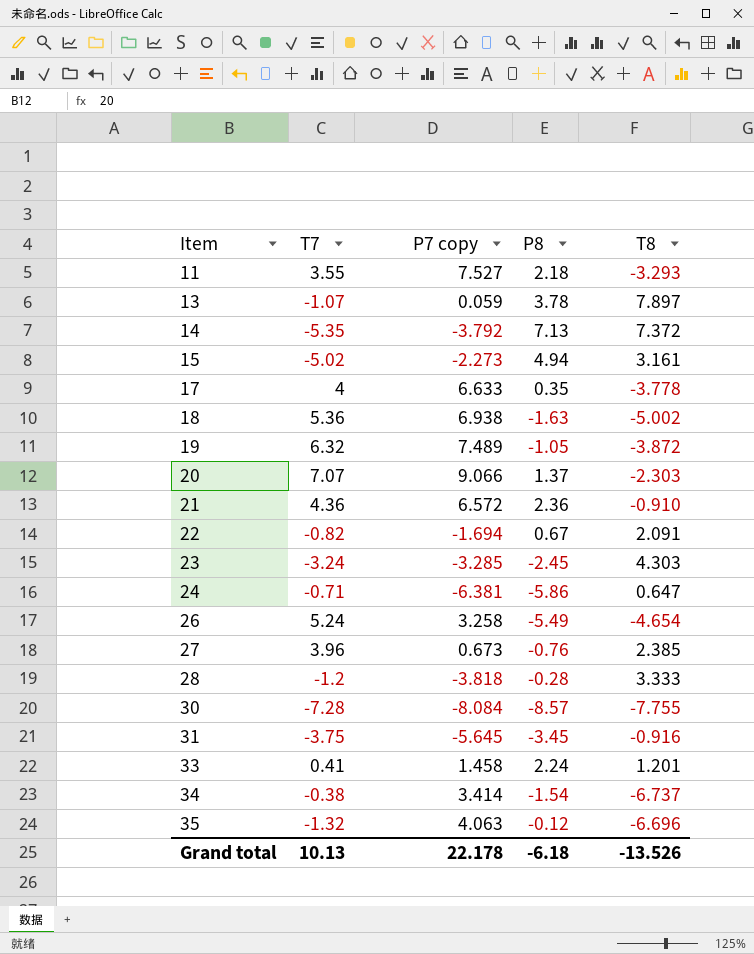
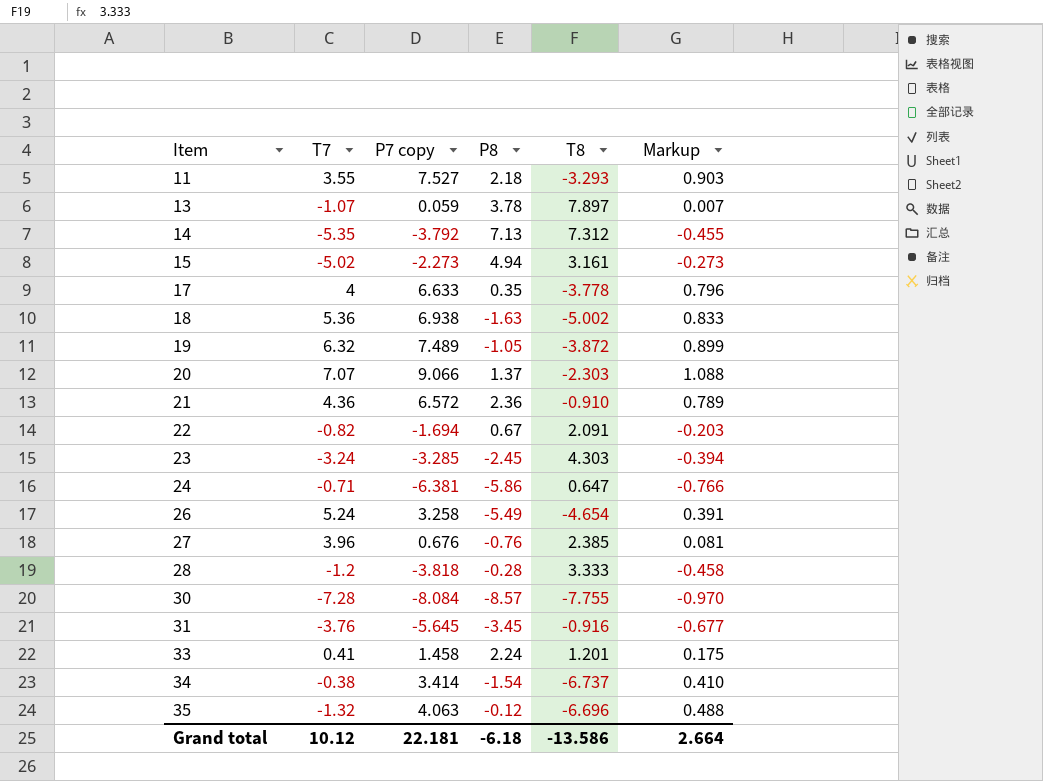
column Markup | formula: none -> [P7 copy] * 0.12
14 | T8: 7.372 -> 7.312
27 | P7 copy: 0.673 -> 0.676
31 | T7: -3.75 -> -3.76
Grand total | T7: 10.13 -> 10.12
Grand total | P7 copy: 22.178 -> 22.181
Grand total | T8: -13.526 -> -13.586

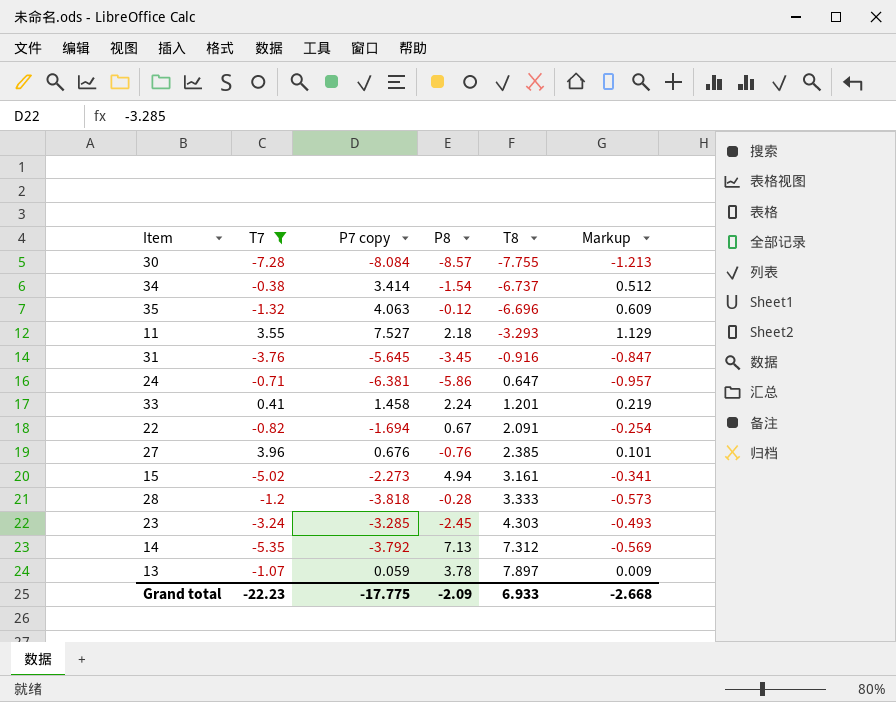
filter: none -> T7 <= 3.96
row order: Item ascending -> T8 ascending
column Markup | formula: [P7 copy] * 0.12 -> [P7 copy] * 0.15
Grand total | T7: 10.12 -> -22.23
Grand total | P7 copy: 22.181 -> -17.775
Grand total | P8: -6.18 -> -2.09
Grand total | T8: -13.586 -> 6.933
Grand total | Markup: 2.664 -> -2.668

